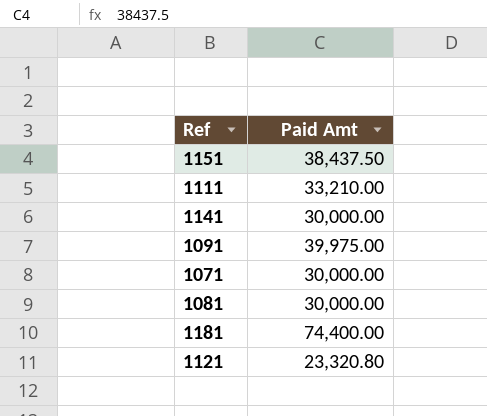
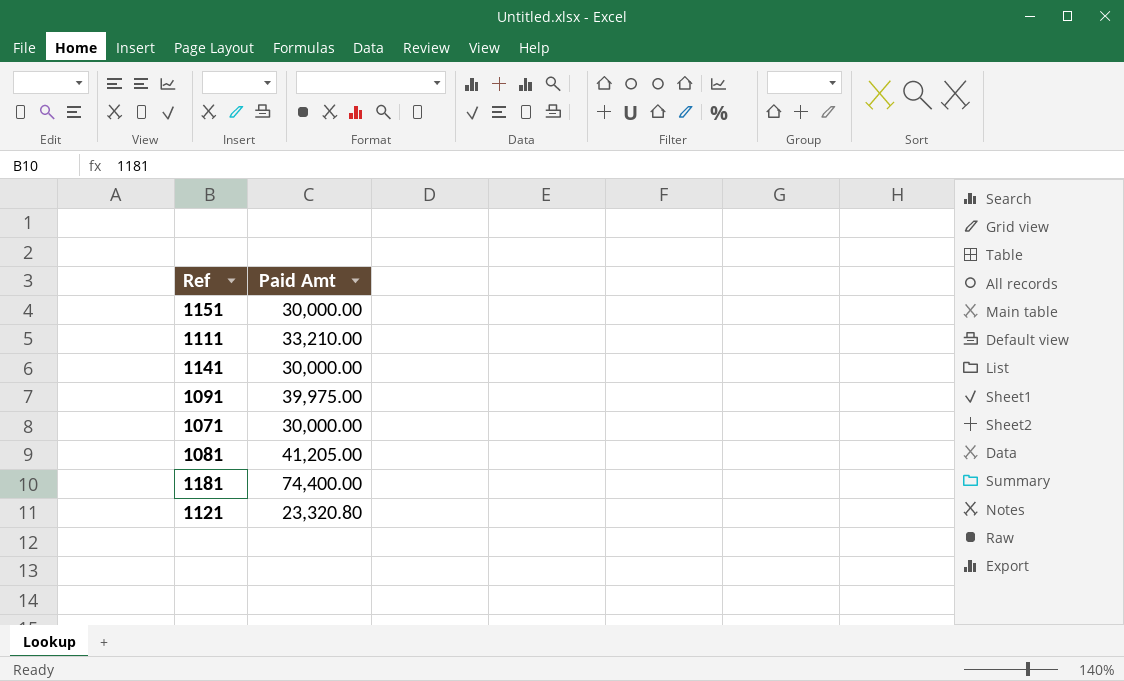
1151 | Paid Amt: 38,437.50 -> 30,000.00
1081 | Paid Amt: 30,000.00 -> 41,205.00

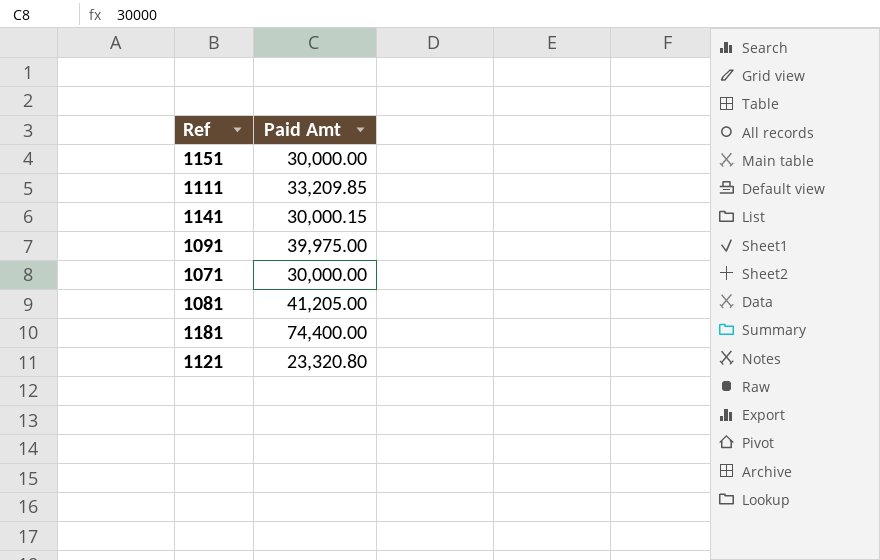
1111 | Paid Amt: 33,210.00 -> 33,209.85
1141 | Paid Amt: 30,000.00 -> 30,000.15

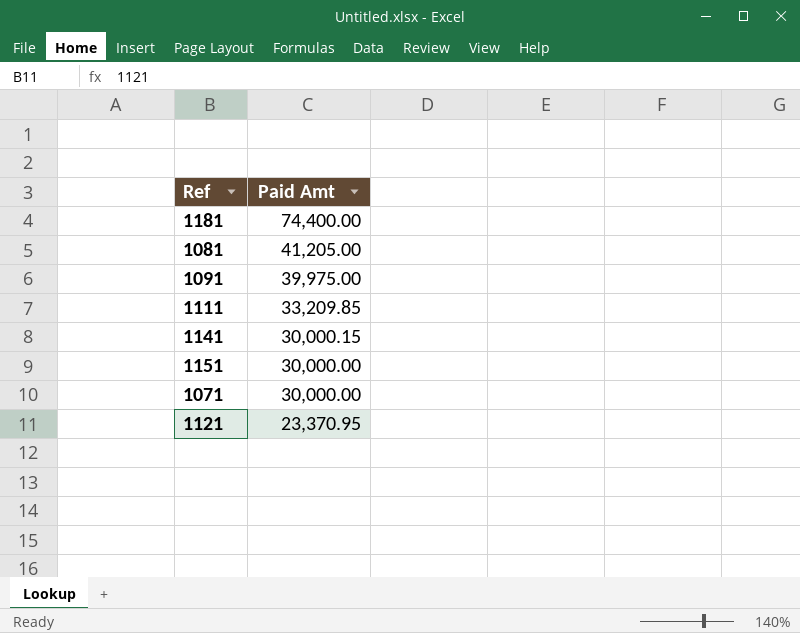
row order: none -> Paid Amt descending
1121 | Paid Amt: 23,320.80 -> 23,370.95

